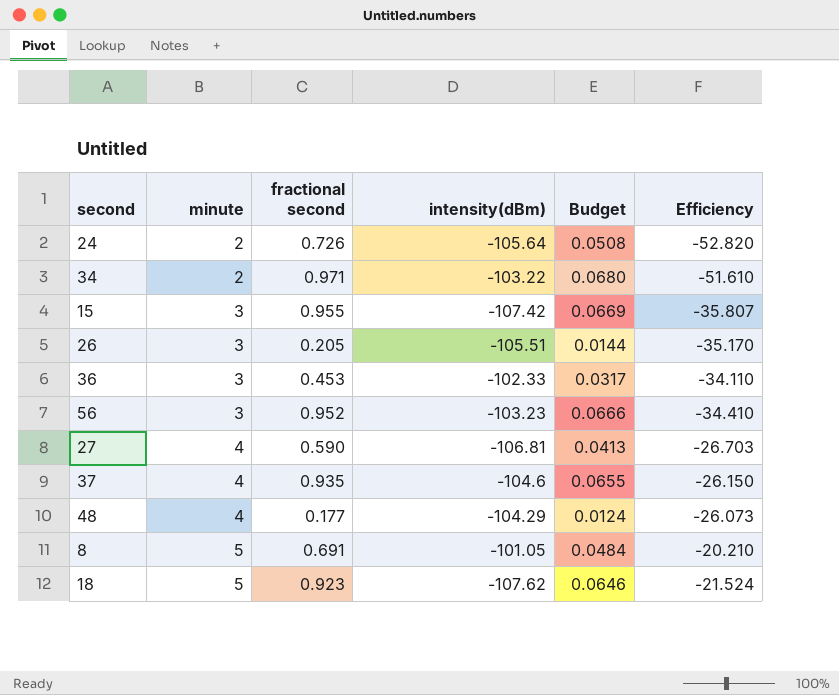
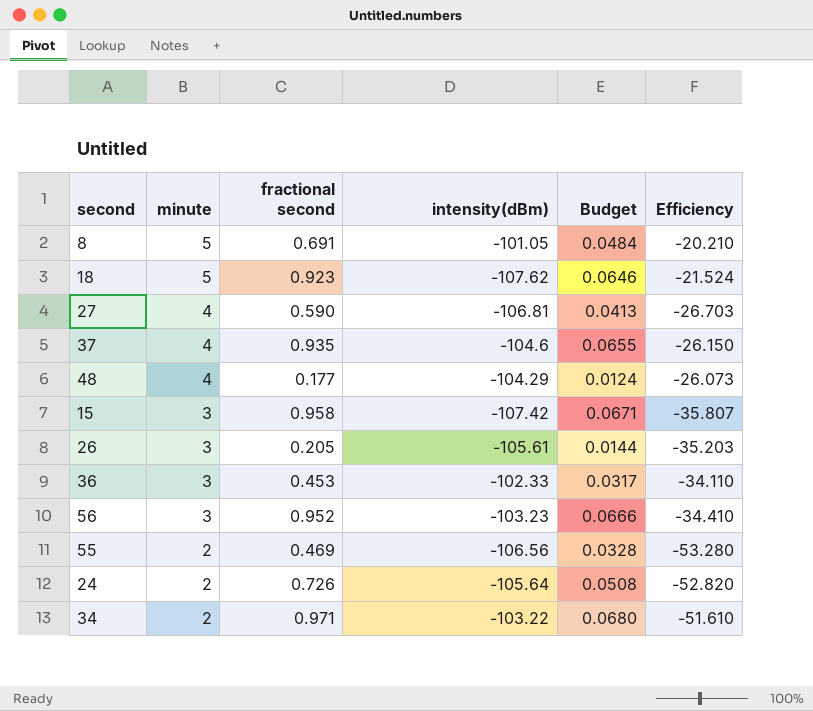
row order: minute ascending -> minute descending
15 | fractional second: 0.955 -> 0.958
15 | Budget: 0.0669 -> 0.0671
26 | intensity(dBm): -105.51 -> -105.61
26 | Efficiency: -35.170 -> -35.203
row 55: none -> 2 | 0.469 | -106.56 | 0.0328 | -53.280

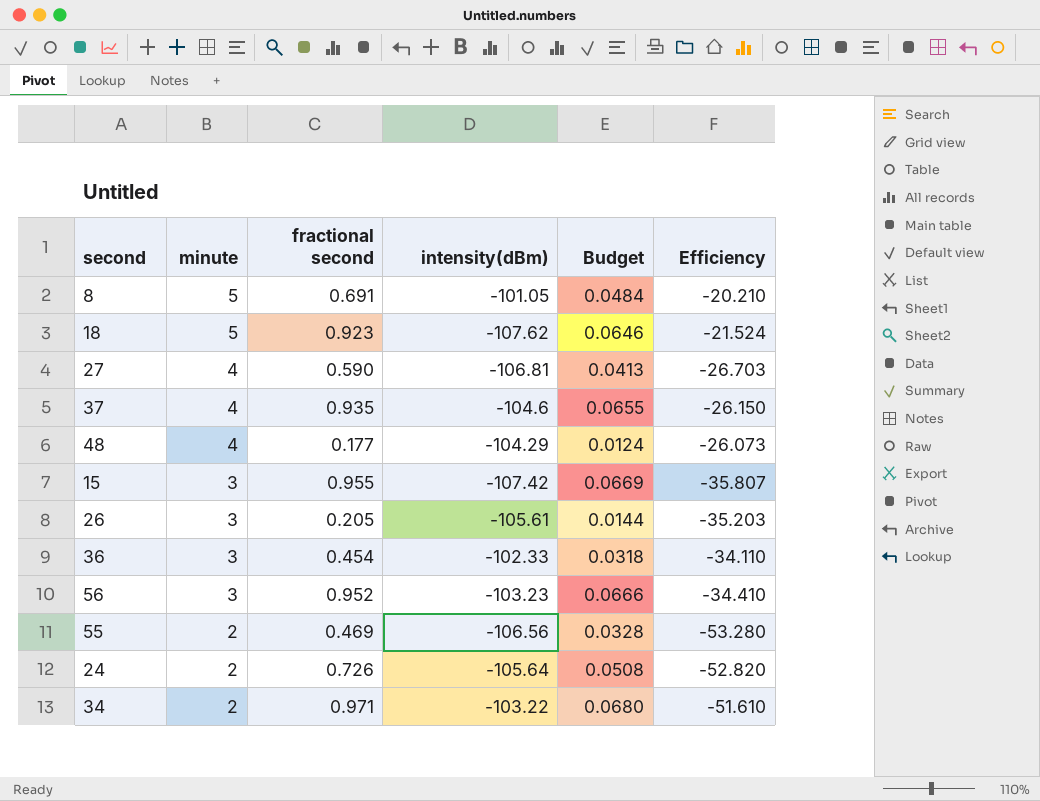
15 | fractional second: 0.958 -> 0.955
15 | Budget: 0.0671 -> 0.0669
36 | fractional second: 0.453 -> 0.454
36 | Budget: 0.0317 -> 0.0318

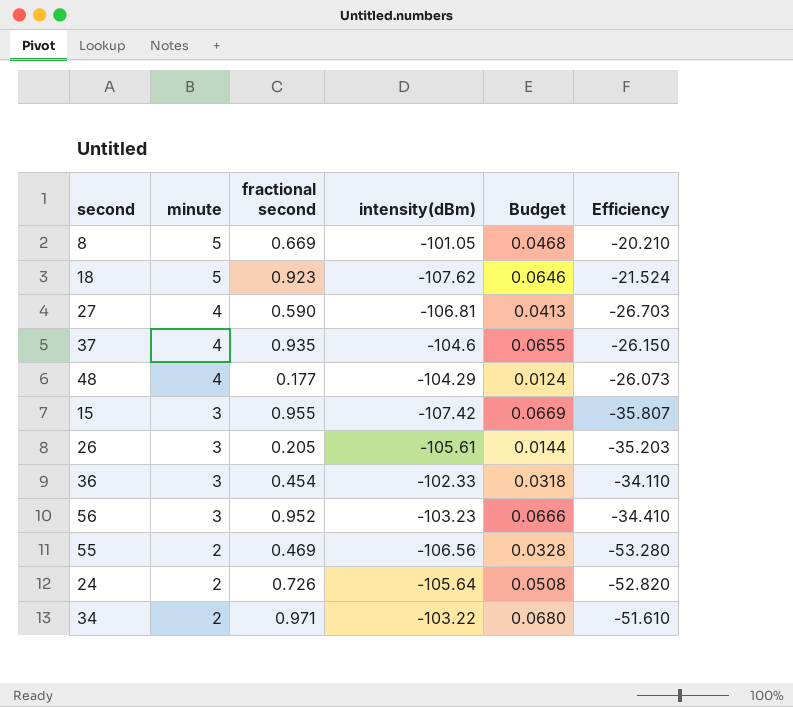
8 | fractional second: 0.691 -> 0.669
8 | Budget: 0.0484 -> 0.0468

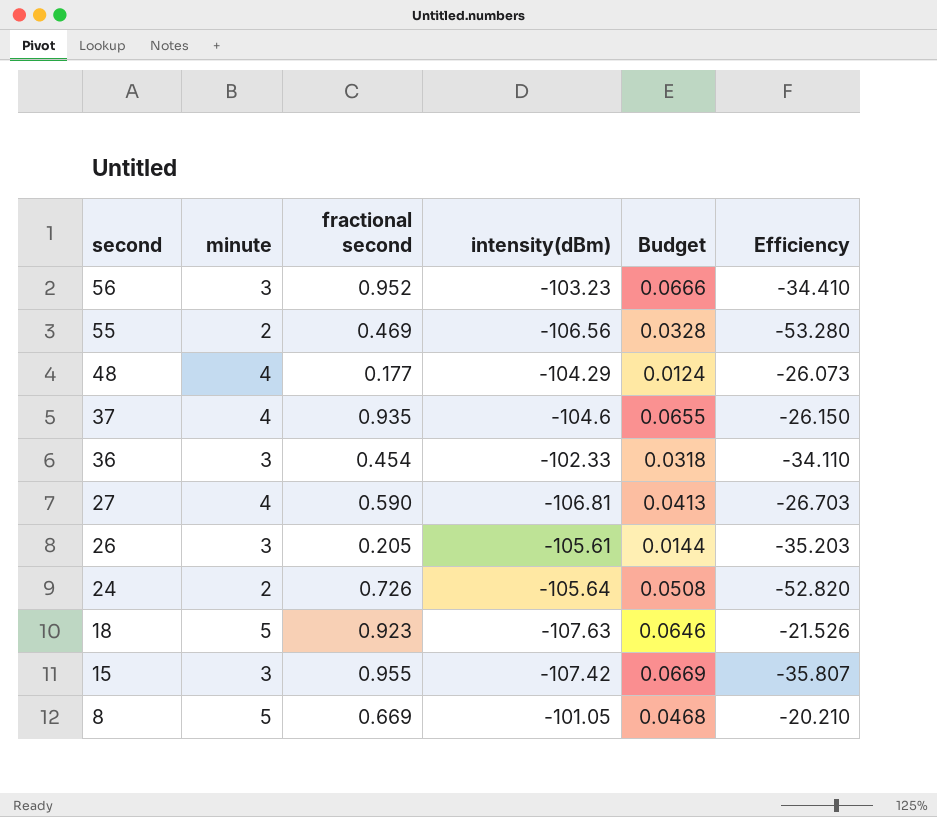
row order: minute descending -> second descending
row 34: 2 | 0.971 | -103.22 | 0.0680 | -51.610 -> none
18 | intensity(dBm): -107.62 -> -107.63
18 | Efficiency: -21.524 -> -21.526

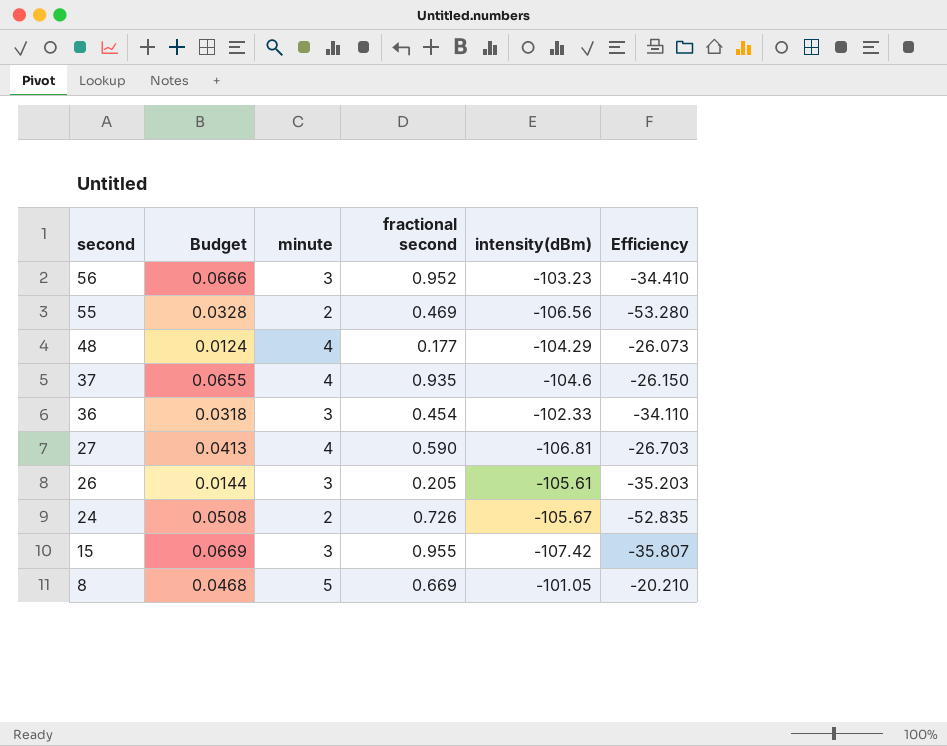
column Budget | position: 5 -> 2
row 18: 5 | 0.923 | -107.63 | 0.0646 | -21.526 -> none
24 | intensity(dBm): -105.64 -> -105.67
24 | Efficiency: -52.820 -> -52.835

